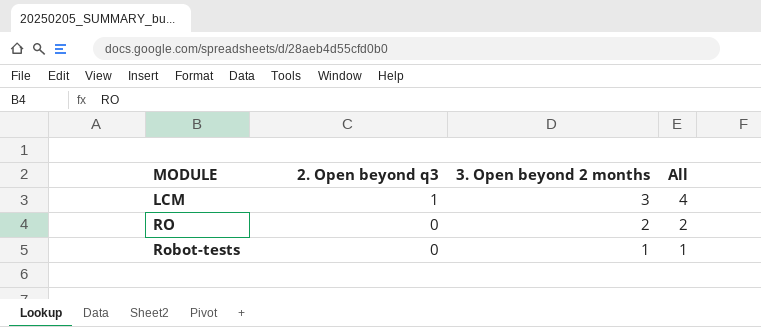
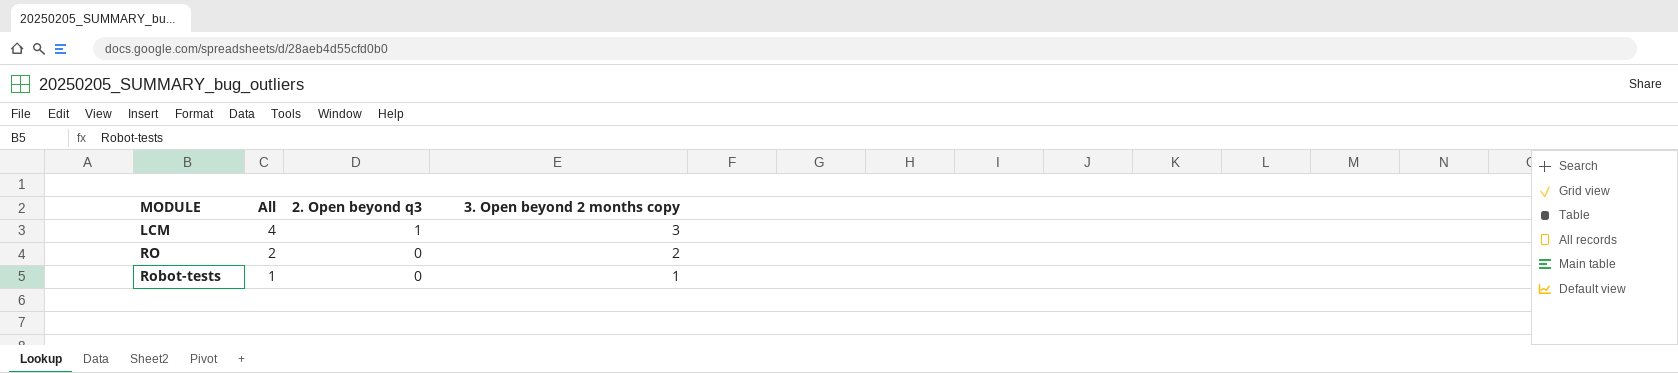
column All | position: 4 -> 2
column name: 3. Open beyond 2 months -> 3. Open beyond 2 months copy

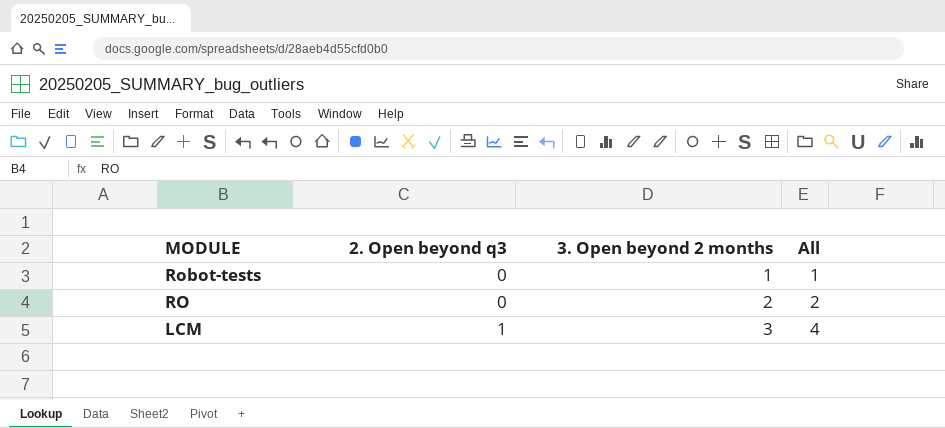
row order: MODULE ascending -> MODULE descending
column name: 3. Open beyond 2 months copy -> 3. Open beyond 2 months
column All | position: 2 -> 4

